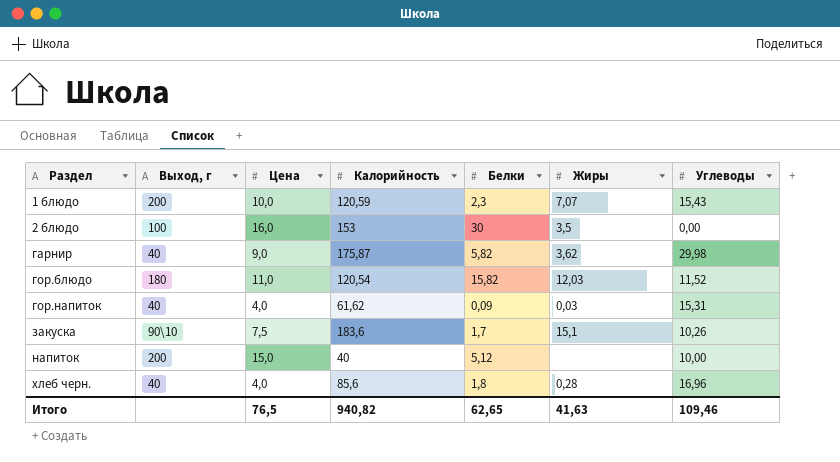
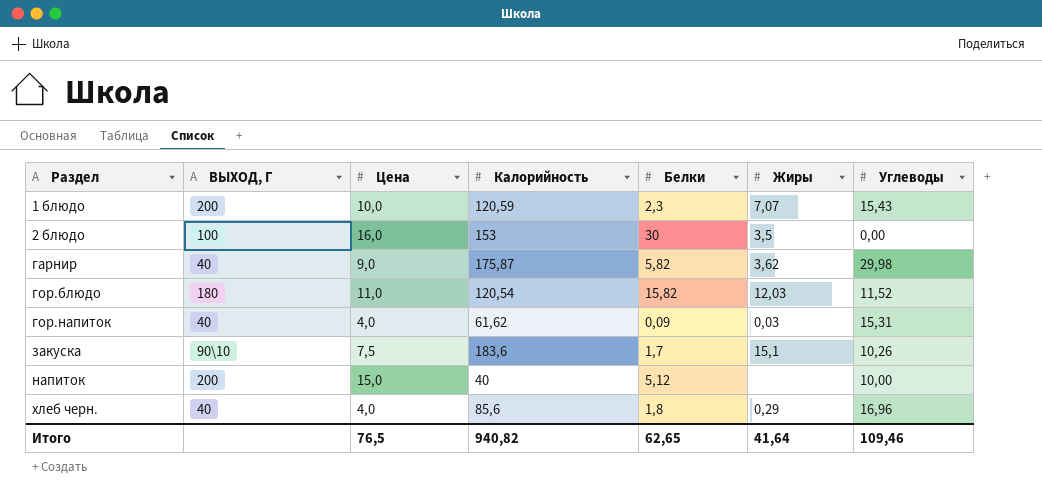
column name: Выход, г -> ВЫХОД, Г
хлеб черн. | Жиры: 0,28 -> 0,29
Итого | Жиры: 41,63 -> 41,64

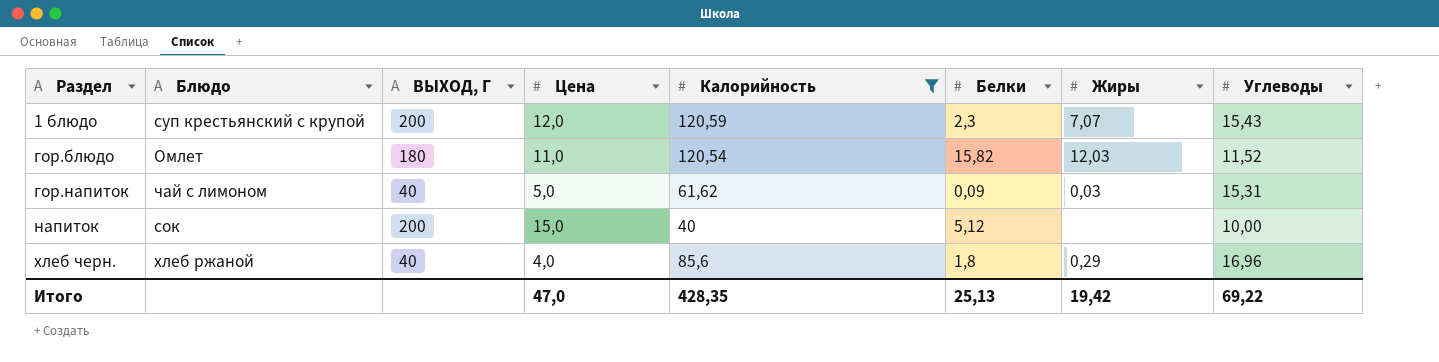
filter: none -> Калорийность <= 120,59
column Блюдо | position: none -> 2
1 блюдо | Цена: 10,0 -> 12,0
гор.напиток | Цена: 4,0 -> 5,0
Итого | Цена: 76,5 -> 47,0
Итого | Калорийность: 940,82 -> 428,35
Итого | Белки: 62,65 -> 25,13
Итого | Жиры: 41,64 -> 19,42
Итого | Углеводы: 109,46 -> 69,22

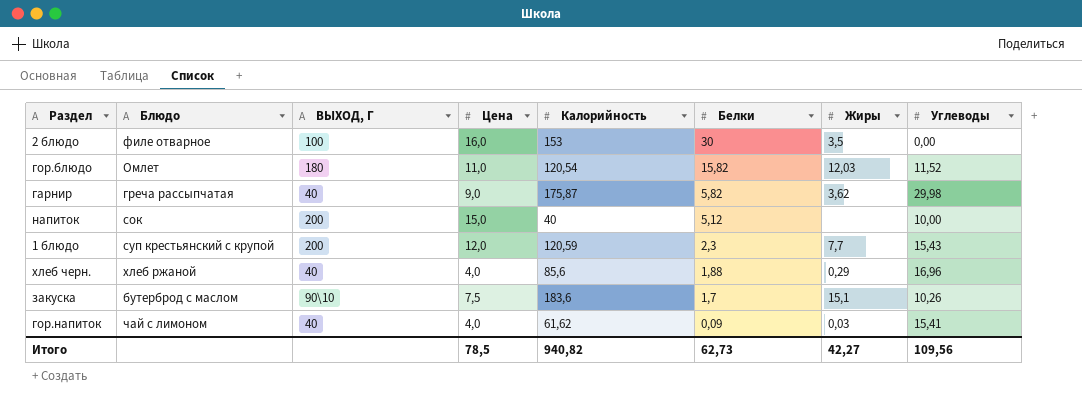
filter: Калорийность <= 120,59 -> none
row order: Раздел ascending -> Белки descending
1 блюдо | Жиры: 7,07 -> 7,7
хлеб черн. | Белки: 1,8 -> 1,88
гор.напиток | Цена: 5,0 -> 4,0
гор.напиток | Углеводы: 15,31 -> 15,41
Итого | Цена: 47,0 -> 78,5
Итого | Калорийность: 428,35 -> 940,82
Итого | Белки: 25,13 -> 62,73
Итого | Жиры: 19,42 -> 42,27
Итого | Углеводы: 69,22 -> 109,56

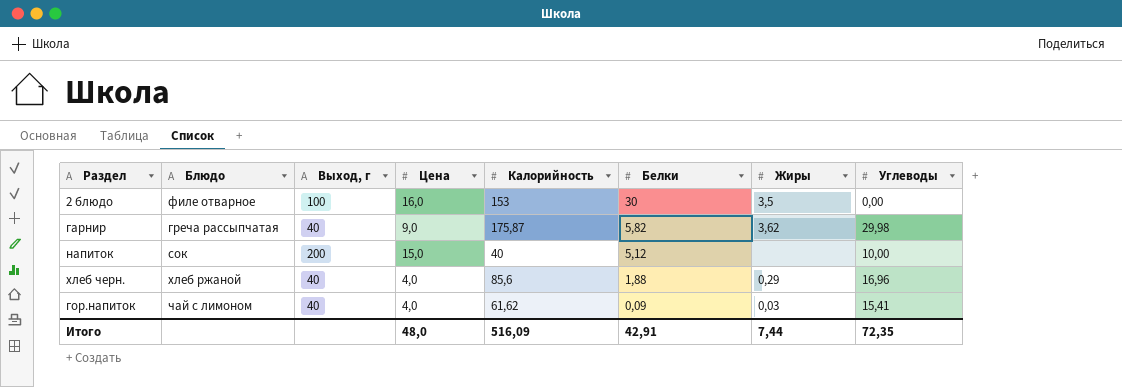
column name: ВЫХОД, Г -> Выход, г
row гор.блюдо: Омлет | 180 | 11,0 | 120,54 | 15,82 | 12,03 | 11,52 -> none
row 1 блюдо: суп крестьянский с крупой | 200 | 12,0 | 120,59 | 2,3 | 7,7 | 15,43 -> none
row закуска: бутерброд с маслом | 90\10 | 7,5 | 183,6 | 1,7 | 15,1 | 10,26 -> none
Итого | Цена: 78,5 -> 48,0
Итого | Калорийность: 940,82 -> 516,09
Итого | Белки: 62,73 -> 42,91
Итого | Жиры: 42,27 -> 7,44
Итого | Углеводы: 109,56 -> 72,35

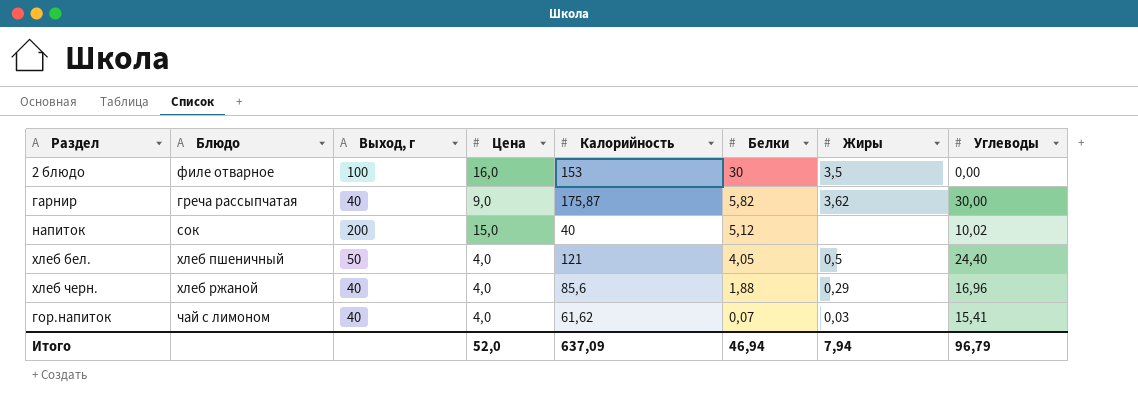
гарнир | Углеводы: 29,98 -> 30,00
напиток | Углеводы: 10,00 -> 10,02
row хлеб бел.: none -> хлеб пшеничный | 50 | 4,0 | 121 | 4,05 | 0,5 | 24,40
гор.напиток | Белки: 0,09 -> 0,07
Итого | Цена: 48,0 -> 52,0
Итого | Калорийность: 516,09 -> 637,09
Итого | Белки: 42,91 -> 46,94
Итого | Жиры: 7,44 -> 7,94
Итого | Углеводы: 72,35 -> 96,79

